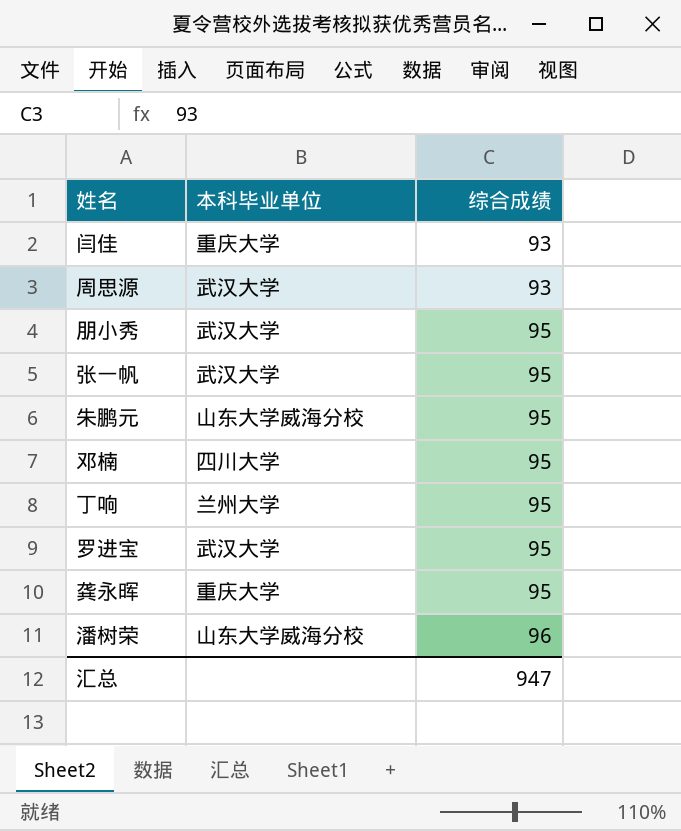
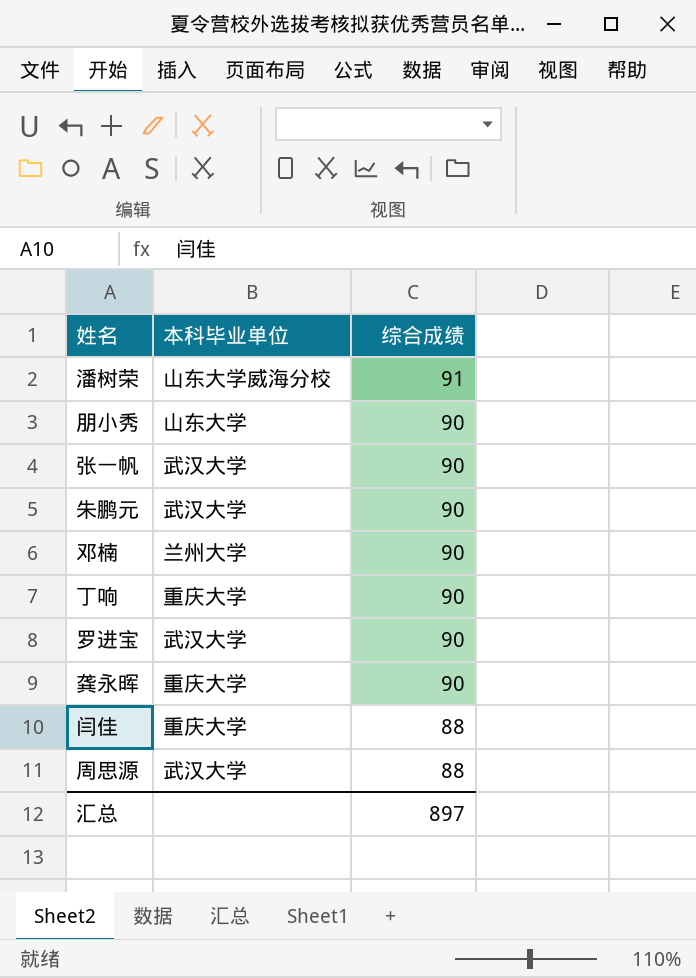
row order: 综合成绩 ascending -> 综合成绩 descending
潘树荣 | 综合成绩: 96 -> 91
朋小秀 | 本科毕业单位: 武汉大学 -> 山东大学
朋小秀 | 综合成绩: 95 -> 90
张一帆 | 综合成绩: 95 -> 90
朱鹏元 | 本科毕业单位: 山东大学威海分校 -> 武汉大学
朱鹏元 | 综合成绩: 95 -> 90
邓楠 | 本科毕业单位: 四川大学 -> 兰州大学
邓楠 | 综合成绩: 95 -> 90
丁响 | 本科毕业单位: 兰州大学 -> 重庆大学
丁响 | 综合成绩: 95 -> 90
罗进宝 | 综合成绩: 95 -> 90
龚永晖 | 综合成绩: 95 -> 90
闫佳 | 综合成绩: 93 -> 88
周思源 | 综合成绩: 93 -> 88
汇总 | 综合成绩: 947 -> 897

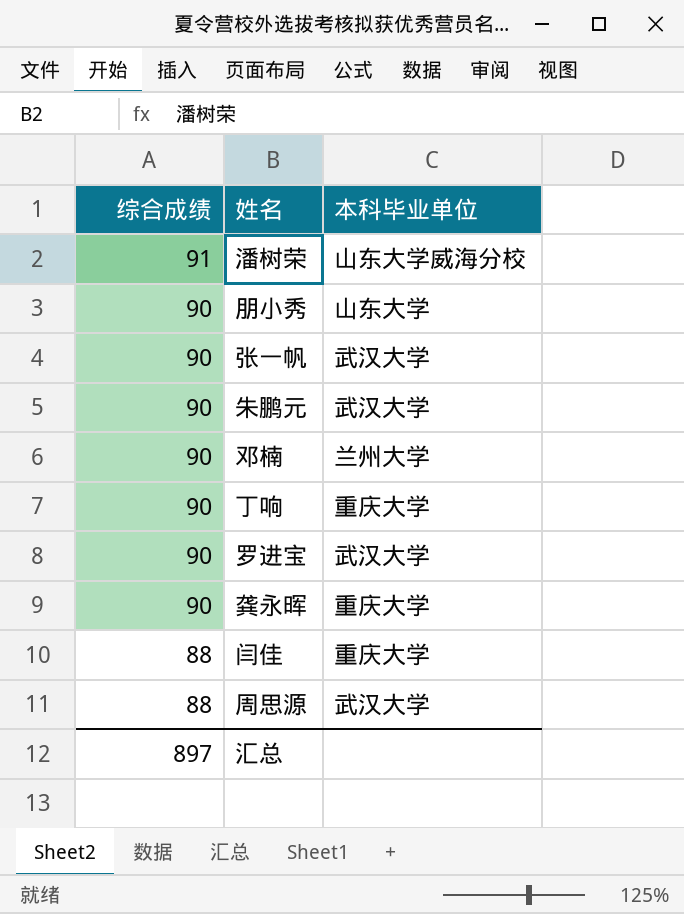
column 综合成绩 | position: 3 -> 1

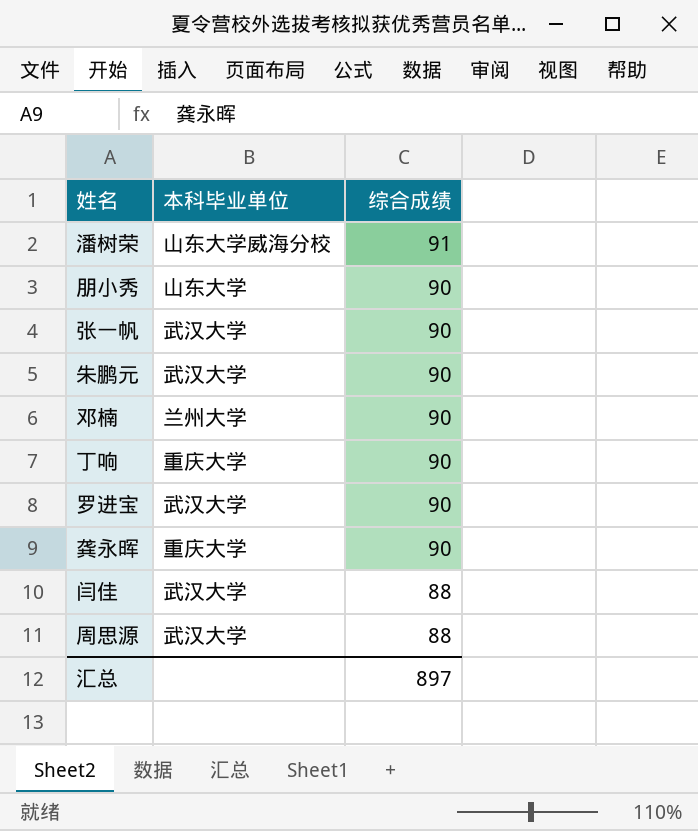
column 综合成绩 | position: 1 -> 3
闫佳 | 本科毕业单位: 重庆大学 -> 武汉大学

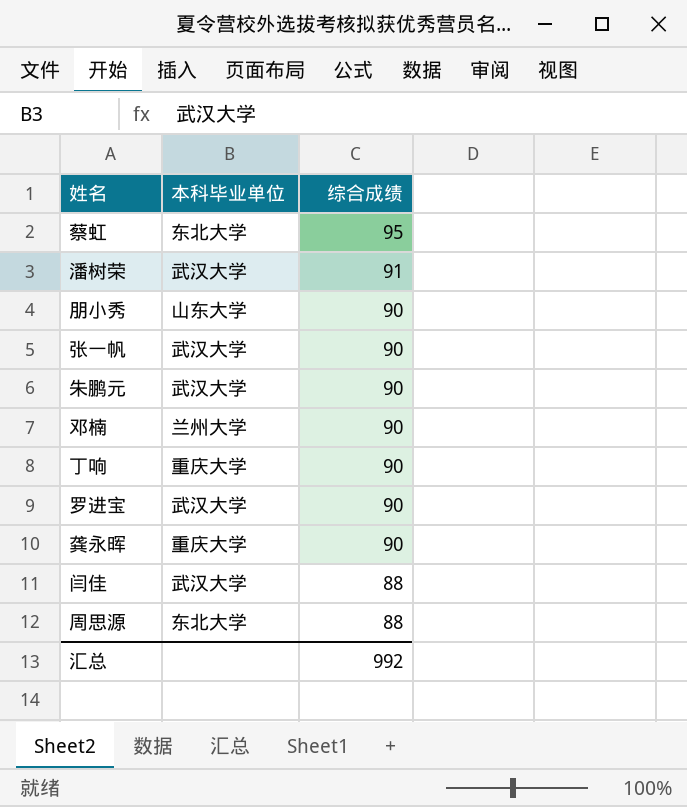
row 蔡虹: none -> 东北大学 | 95
潘树荣 | 本科毕业单位: 山东大学威海分校 -> 武汉大学
周思源 | 本科毕业单位: 武汉大学 -> 东北大学
汇总 | 综合成绩: 897 -> 992

